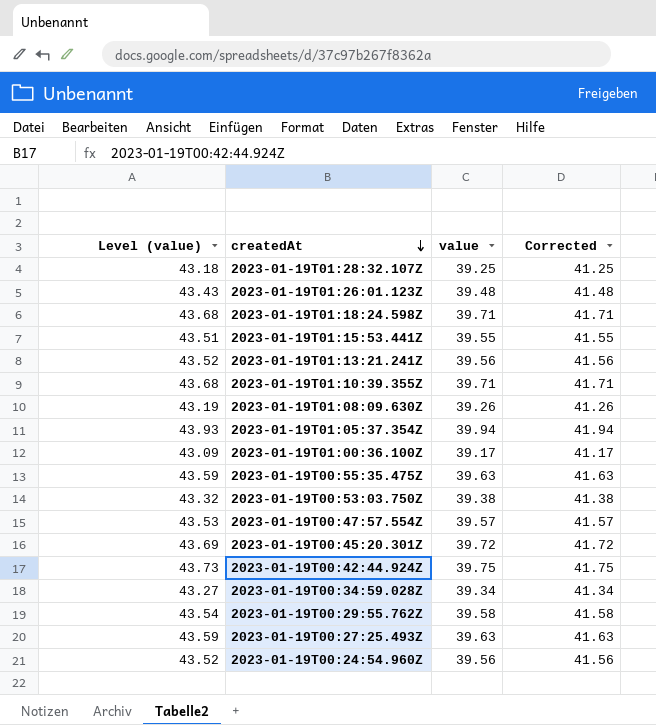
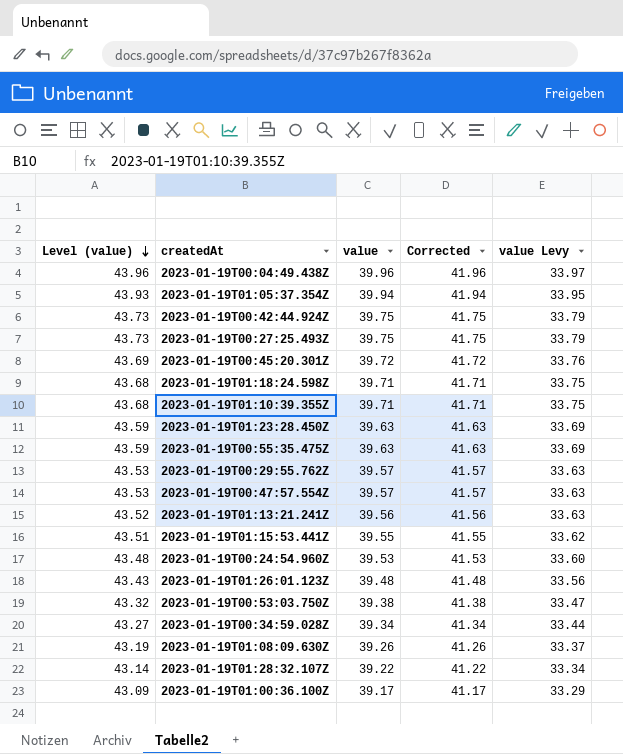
row order: createdAt descending -> Level (value) descending
column value Levy | formula: none -> [value] * 0.85
row 2023-01-19T00:04:49.438Z: none -> 43.96 | 39.96 | 41.96 | 33.97
2023-01-19T00:27:25.493Z | Level (value): 43.59 -> 43.73
2023-01-19T00:27:25.493Z | value: 39.63 -> 39.75
2023-01-19T00:27:25.493Z | Corrected: 41.63 -> 41.75
row 2023-01-19T01:23:28.450Z: none -> 43.59 | 39.63 | 41.63 | 33.69
2023-01-19T00:29:55.762Z | Level (value): 43.54 -> 43.53
2023-01-19T00:29:55.762Z | value: 39.58 -> 39.57
2023-01-19T00:29:55.762Z | Corrected: 41.58 -> 41.57
2023-01-19T00:24:54.960Z | Level (value): 43.52 -> 43.48
2023-01-19T00:24:54.960Z | value: 39.56 -> 39.53
2023-01-19T00:24:54.960Z | Corrected: 41.56 -> 41.53
2023-01-19T01:28:32.107Z | Level (value): 43.18 -> 43.14
2023-01-19T01:28:32.107Z | value: 39.25 -> 39.22
2023-01-19T01:28:32.107Z | Corrected: 41.25 -> 41.22

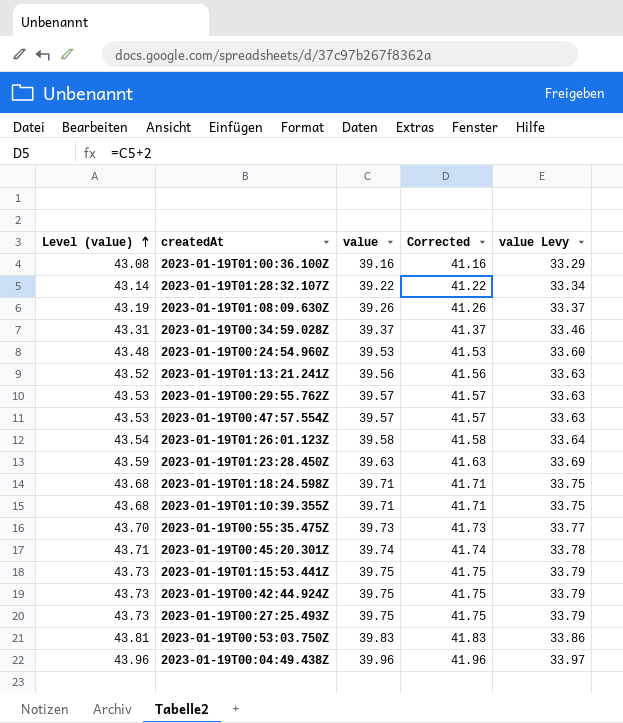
row order: Level (value) descending -> Level (value) ascending
row 2023-01-19T01:05:37.354Z: 43.93 | 39.94 | 41.94 | 33.95 -> none
2023-01-19T01:00:36.100Z | Level (value): 43.09 -> 43.08
2023-01-19T01:00:36.100Z | value: 39.17 -> 39.16
2023-01-19T01:00:36.100Z | Corrected: 41.17 -> 41.16
2023-01-19T00:34:59.028Z | Level (value): 43.27 -> 43.31
2023-01-19T00:34:59.028Z | value: 39.34 -> 39.37
2023-01-19T00:34:59.028Z | Corrected: 41.34 -> 41.37
2023-01-19T00:34:59.028Z | value Levy: 33.44 -> 33.46
2023-01-19T01:26:01.123Z | Level (value): 43.43 -> 43.54
2023-01-19T01:26:01.123Z | value: 39.48 -> 39.58
2023-01-19T01:26:01.123Z | Corrected: 41.48 -> 41.58
2023-01-19T01:26:01.123Z | value Levy: 33.56 -> 33.64
2023-01-19T00:55:35.475Z | Level (value): 43.59 -> 43.70
2023-01-19T00:55:35.475Z | value: 39.63 -> 39.73
2023-01-19T00:55:35.475Z | Corrected: 41.63 -> 41.73
2023-01-19T00:55:35.475Z | value Levy: 33.69 -> 33.77
2023-01-19T00:45:20.301Z | Level (value): 43.69 -> 43.71
2023-01-19T00:45:20.301Z | value: 39.72 -> 39.74
2023-01-19T00:45:20.301Z | Corrected: 41.72 -> 41.74
2023-01-19T00:45:20.301Z | value Levy: 33.76 -> 33.78
2023-01-19T01:15:53.441Z | Level (value): 43.51 -> 43.73
2023-01-19T01:15:53.441Z | value: 39.55 -> 39.75
2023-01-19T01:15:53.441Z | Corrected: 41.55 -> 41.75
2023-01-19T01:15:53.441Z | value Levy: 33.62 -> 33.79
2023-01-19T00:53:03.750Z | Level (value): 43.32 -> 43.81
2023-01-19T00:53:03.750Z | value: 39.38 -> 39.83
2023-01-19T00:53:03.750Z | Corrected: 41.38 -> 41.83
2023-01-19T00:53:03.750Z | value Levy: 33.47 -> 33.86

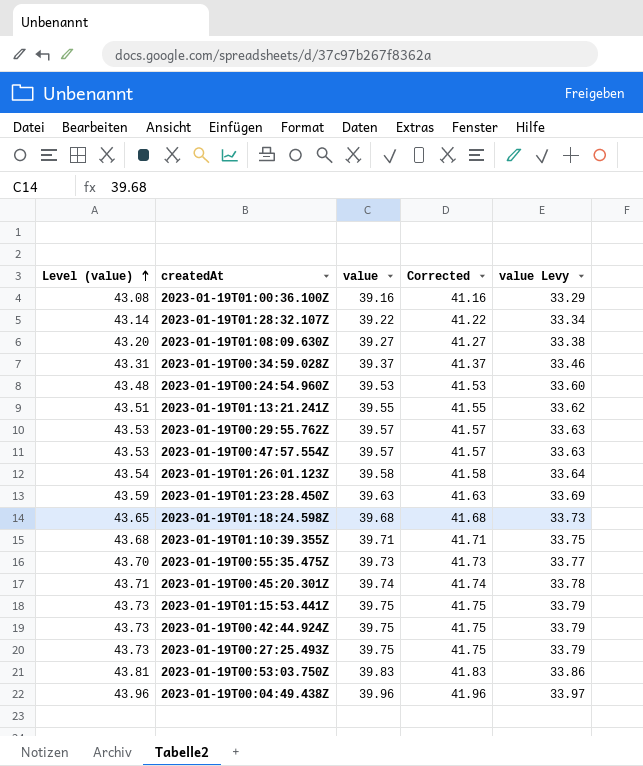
2023-01-19T01:08:09.630Z | Level (value): 43.19 -> 43.20
2023-01-19T01:08:09.630Z | value: 39.26 -> 39.27
2023-01-19T01:08:09.630Z | Corrected: 41.26 -> 41.27
2023-01-19T01:08:09.630Z | value Levy: 33.37 -> 33.38
2023-01-19T01:13:21.241Z | Level (value): 43.52 -> 43.51
2023-01-19T01:13:21.241Z | value: 39.56 -> 39.55
2023-01-19T01:13:21.241Z | Corrected: 41.56 -> 41.55
2023-01-19T01:13:21.241Z | value Levy: 33.63 -> 33.62
2023-01-19T01:18:24.598Z | Level (value): 43.68 -> 43.65
2023-01-19T01:18:24.598Z | value: 39.71 -> 39.68
2023-01-19T01:18:24.598Z | Corrected: 41.71 -> 41.68
2023-01-19T01:18:24.598Z | value Levy: 33.75 -> 33.73

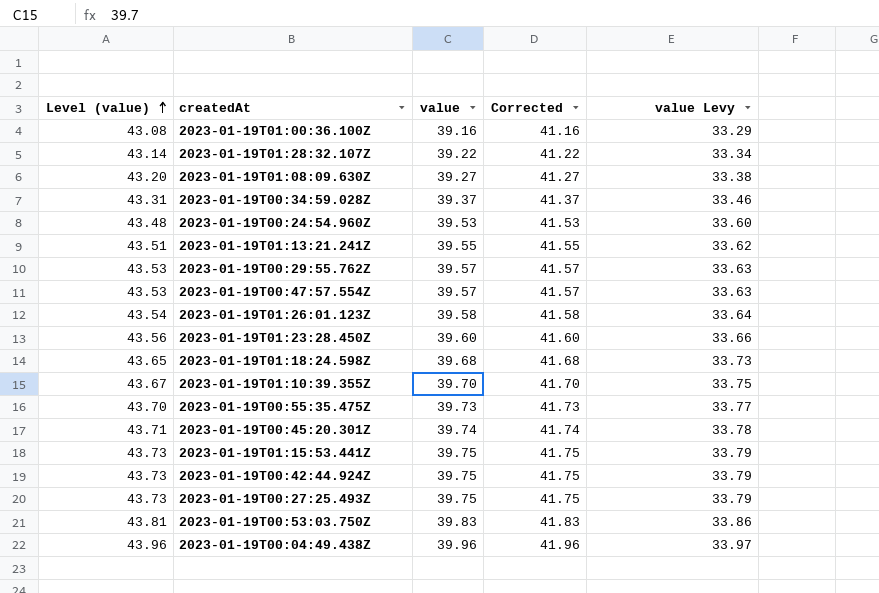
2023-01-19T01:23:28.450Z | Level (value): 43.59 -> 43.56
2023-01-19T01:23:28.450Z | value: 39.63 -> 39.60
2023-01-19T01:23:28.450Z | Corrected: 41.63 -> 41.60
2023-01-19T01:23:28.450Z | value Levy: 33.69 -> 33.66
2023-01-19T01:10:39.355Z | Level (value): 43.68 -> 43.67
2023-01-19T01:10:39.355Z | value: 39.71 -> 39.70
2023-01-19T01:10:39.355Z | Corrected: 41.71 -> 41.70

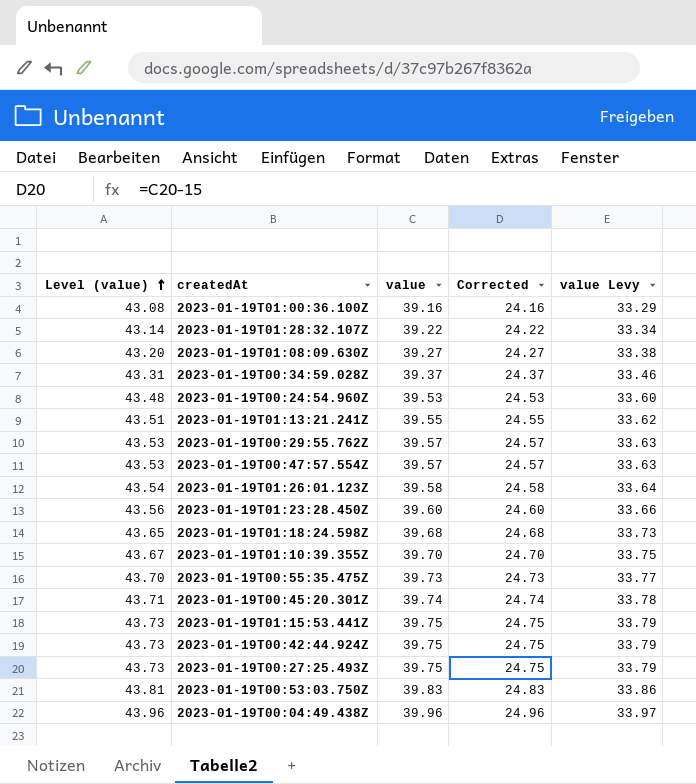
column Corrected | formula: [value] + 2 -> [value] - 15

